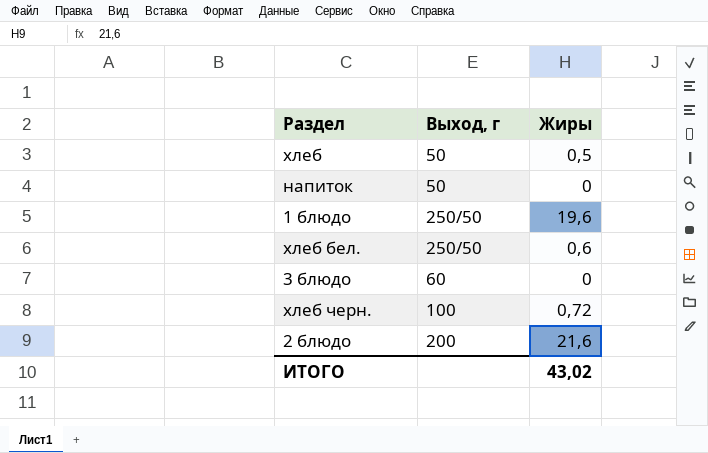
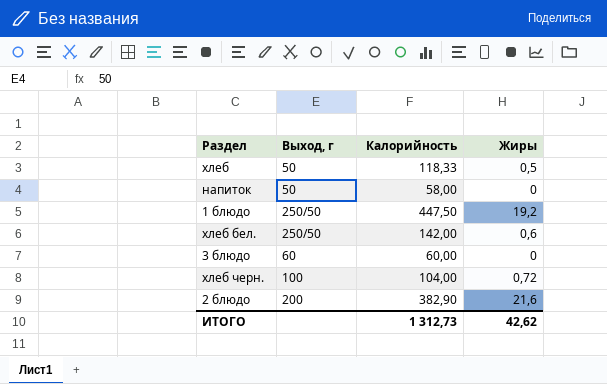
column Калорийность | position: none -> 3
1 блюдо | Жиры: 19,6 -> 19,2
ИТОГО | Жиры: 43,02 -> 42,62

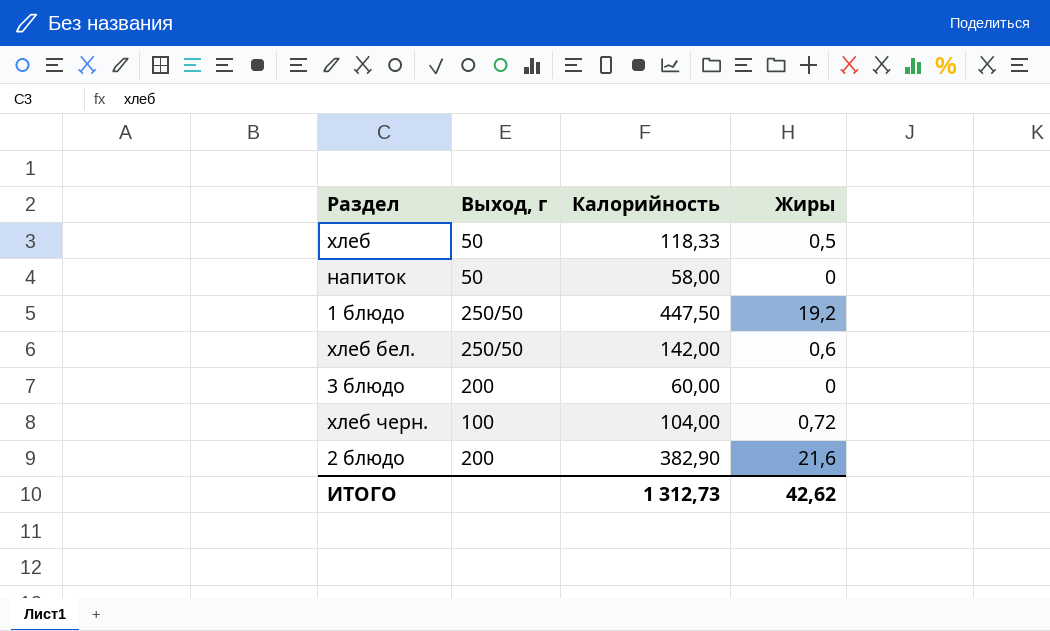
3 блюдо | Выход, г: 60 -> 200

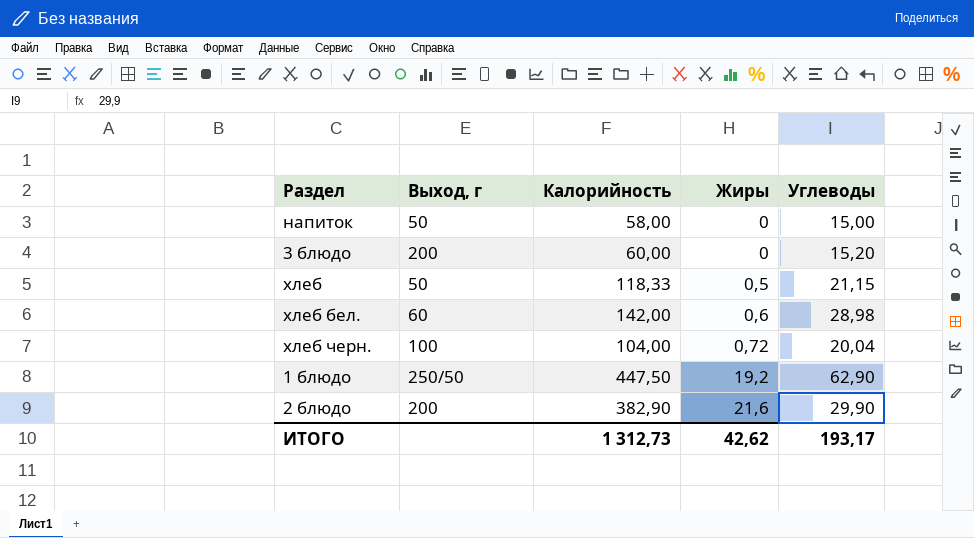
row order: none -> Жиры ascending
column Углеводы | position: none -> 5
хлеб бел. | Выход, г: 250/50 -> 60

